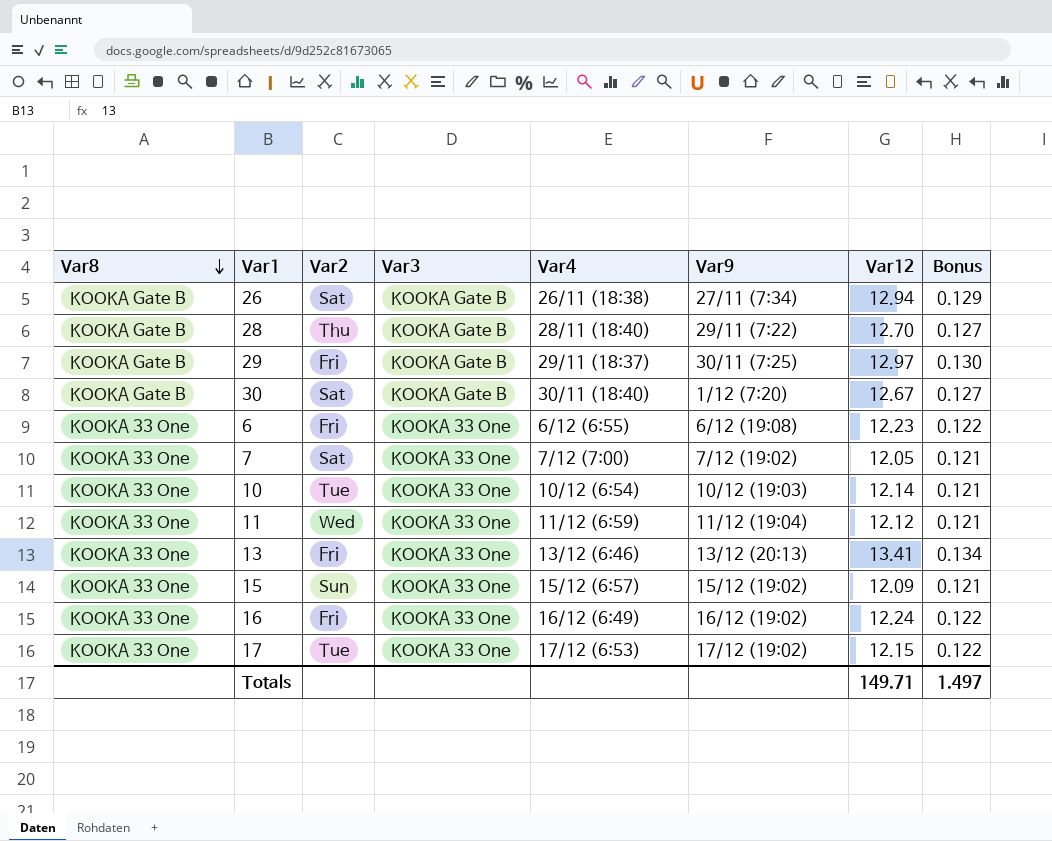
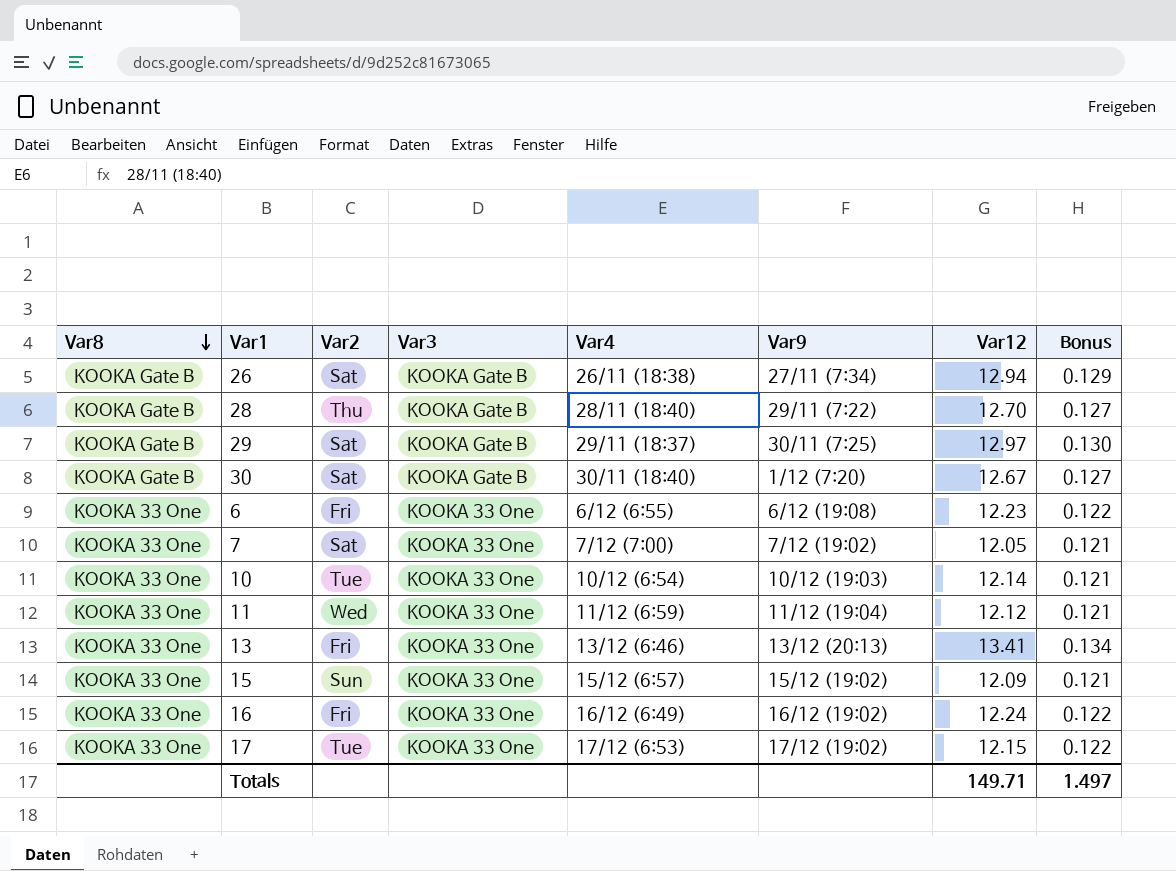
29 | Var2: Fri -> Sat

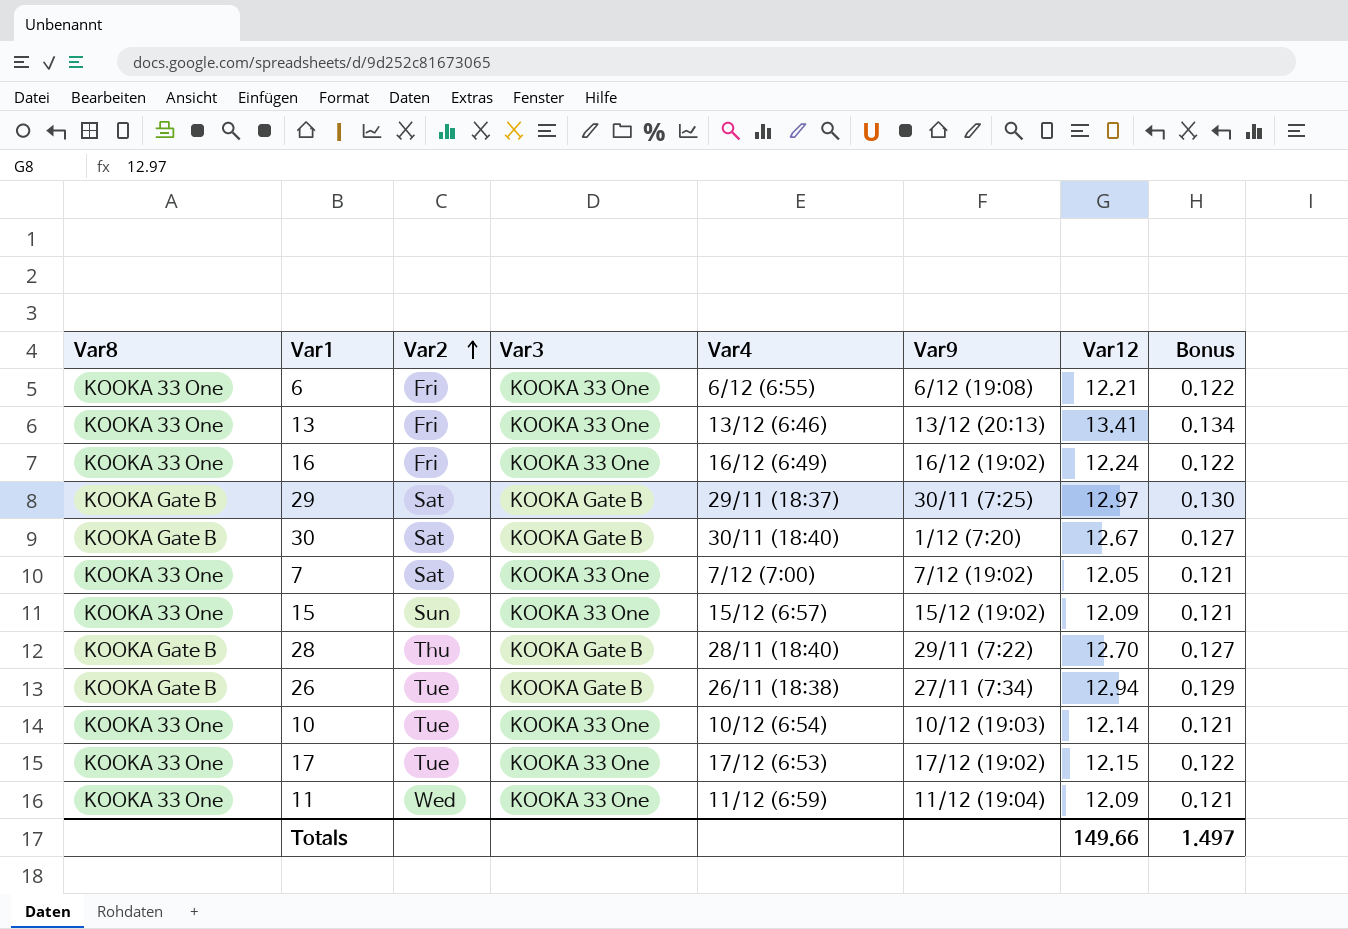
row order: Var8 descending -> Var2 ascending
6 | Var12: 12.23 -> 12.21
26 | Var2: Sat -> Tue
11 | Var12: 12.12 -> 12.09
Totals | Var12: 149.71 -> 149.66

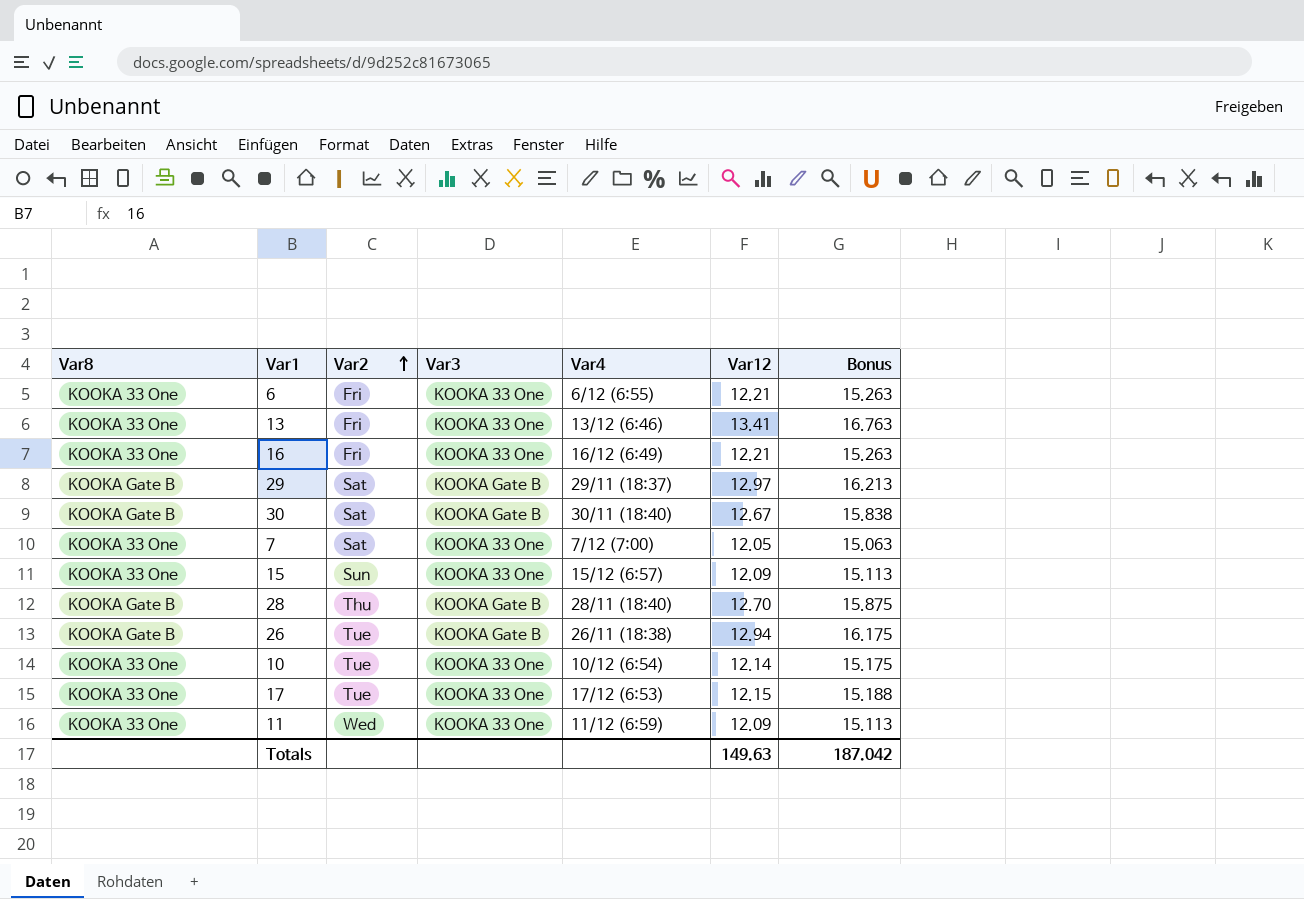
column Var9 | position: 6 -> none
column Bonus | formula: [Var12] * 0.01 -> [Var12] * 1.25
16 | Var12: 12.24 -> 12.21
Totals | Var12: 149.66 -> 149.63
Totals | Bonus: 1.497 -> 187.042

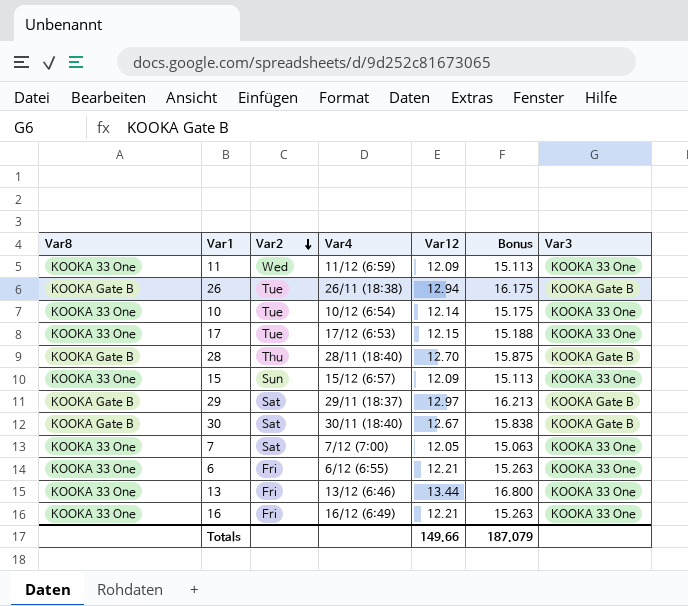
row order: Var2 ascending -> Var2 descending
column Var3 | position: 4 -> 7
13 | Var12: 13.41 -> 13.44
13 | Bonus: 16.763 -> 16.800
Totals | Var12: 149.63 -> 149.66
Totals | Bonus: 187.042 -> 187.079

